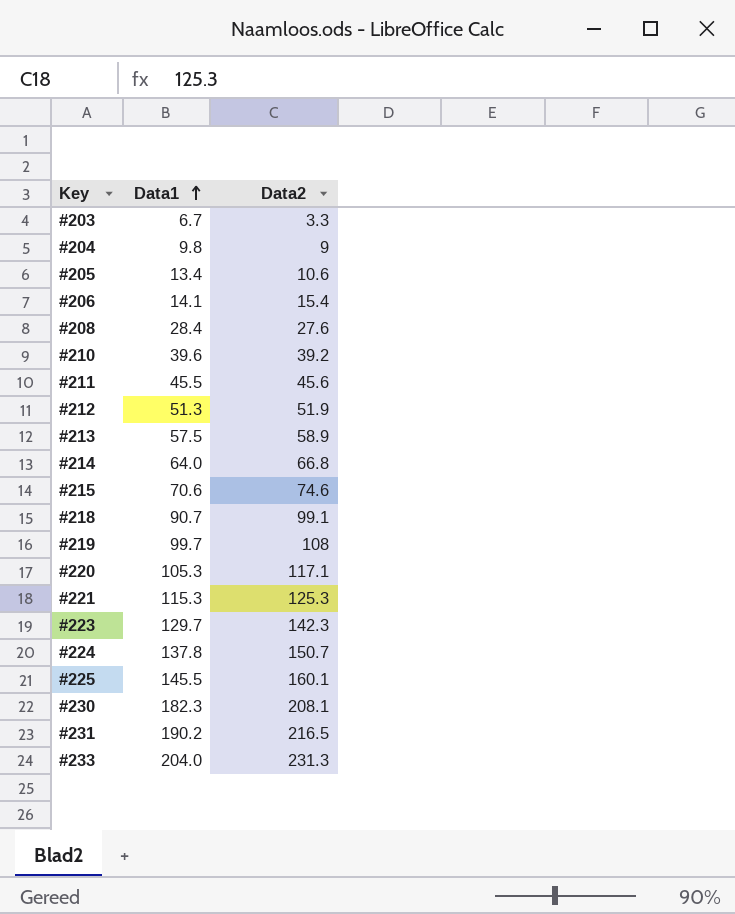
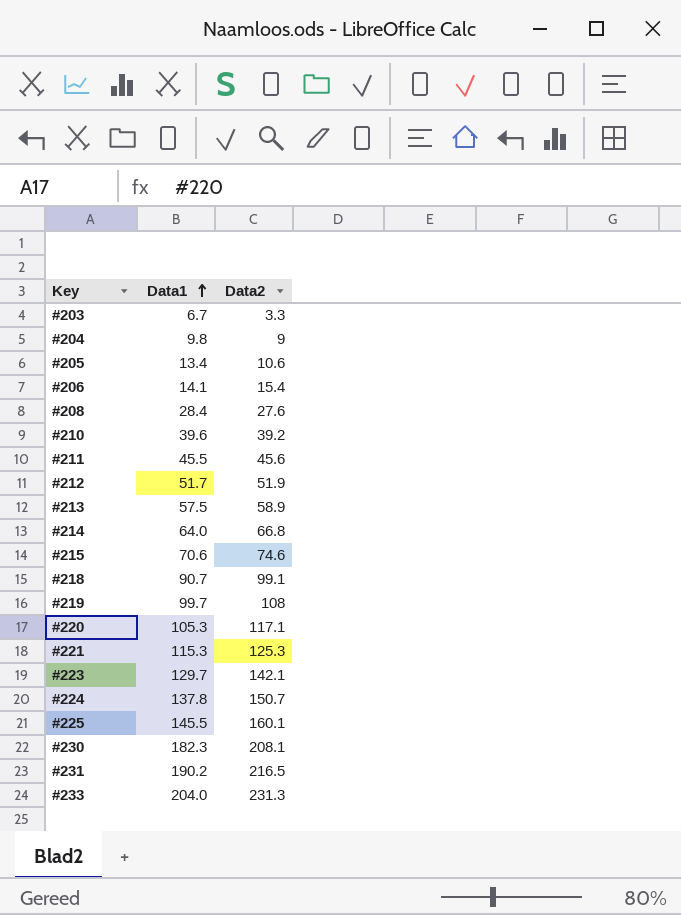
#212 | Data1: 51.3 -> 51.7
#223 | Data2: 142.3 -> 142.1

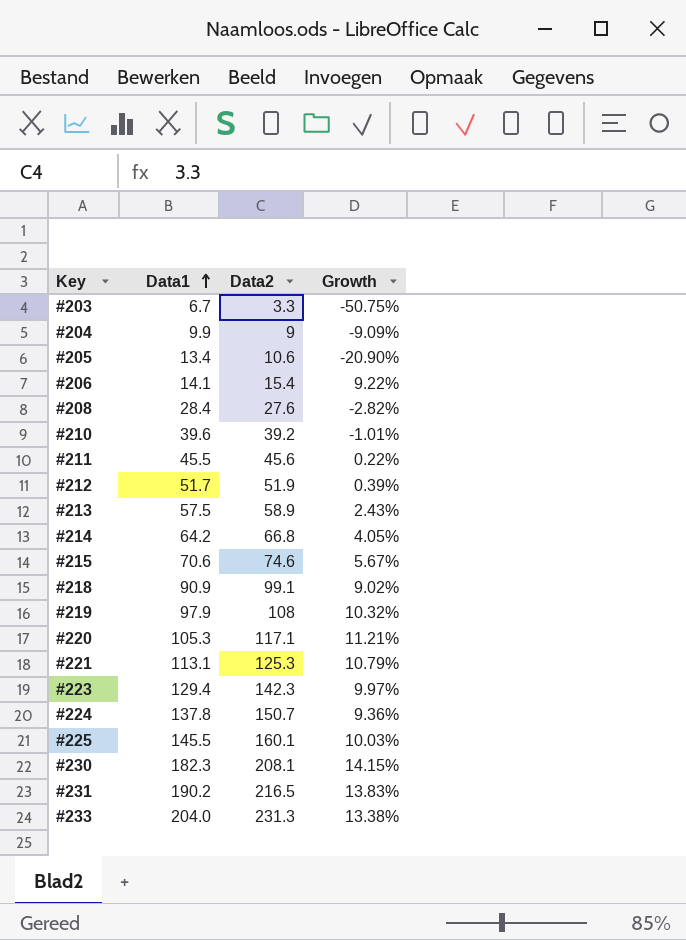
column Growth | formula: none -> ([Data2] - [Data1]) / [Data1]
#204 | Data1: 9.8 -> 9.9
#214 | Data1: 64.0 -> 64.2
#218 | Data1: 90.7 -> 90.9
#219 | Data1: 99.7 -> 97.9
#221 | Data1: 115.3 -> 113.1
#223 | Data1: 129.7 -> 129.4
#223 | Data2: 142.1 -> 142.3

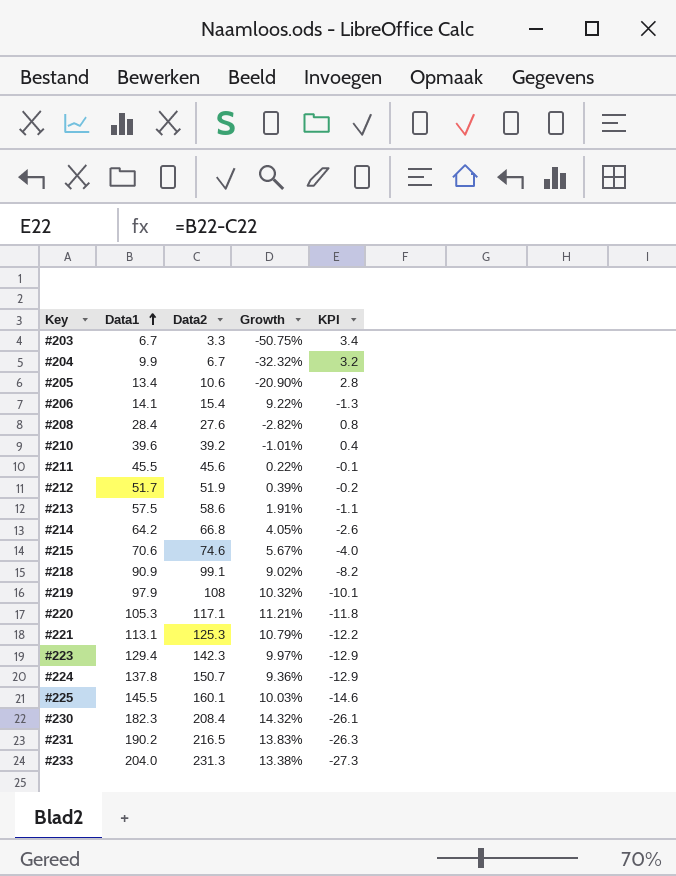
column KPI | formula: none -> [Data1] - [Data2]
#204 | Data2: 9 -> 6.7
#204 | Growth: -9.09% -> -32.32%
#213 | Data2: 58.9 -> 58.6
#213 | Growth: 2.43% -> 1.91%
#230 | Data2: 208.1 -> 208.4
#230 | Growth: 14.15% -> 14.32%

